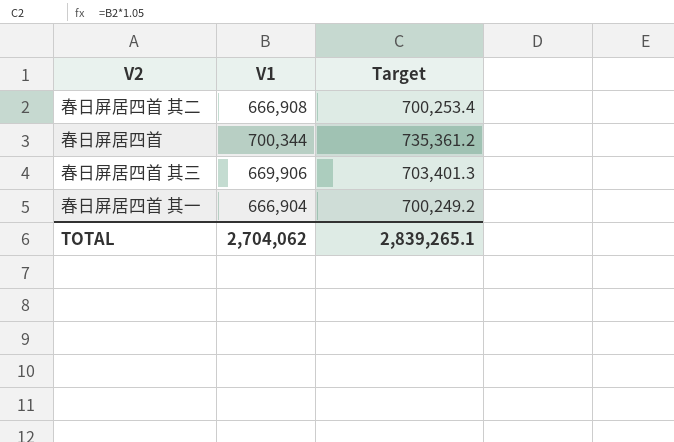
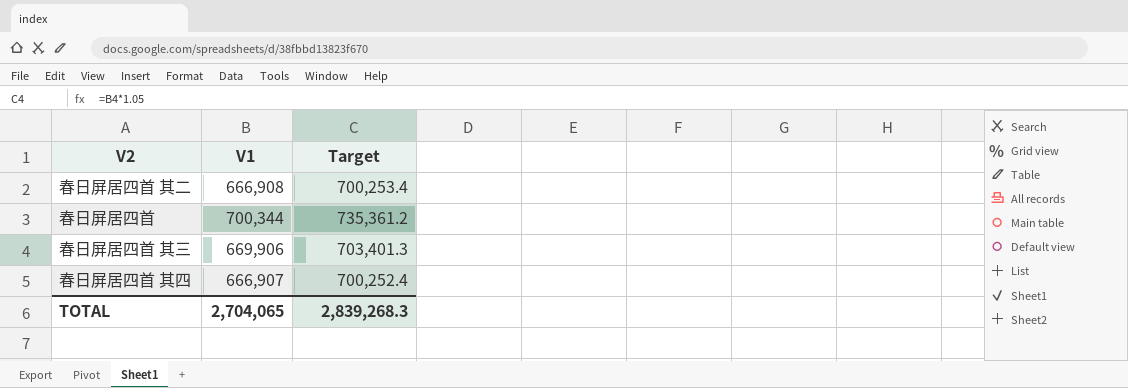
row 春日屏居四首 其一: 666,904 | 700,249.2 -> none
row 春日屏居四首 其四: none -> 666,907 | 700,252.4
TOTAL | V1: 2,704,062 -> 2,704,065
TOTAL | Target: 2,839,265.1 -> 2,839,268.3

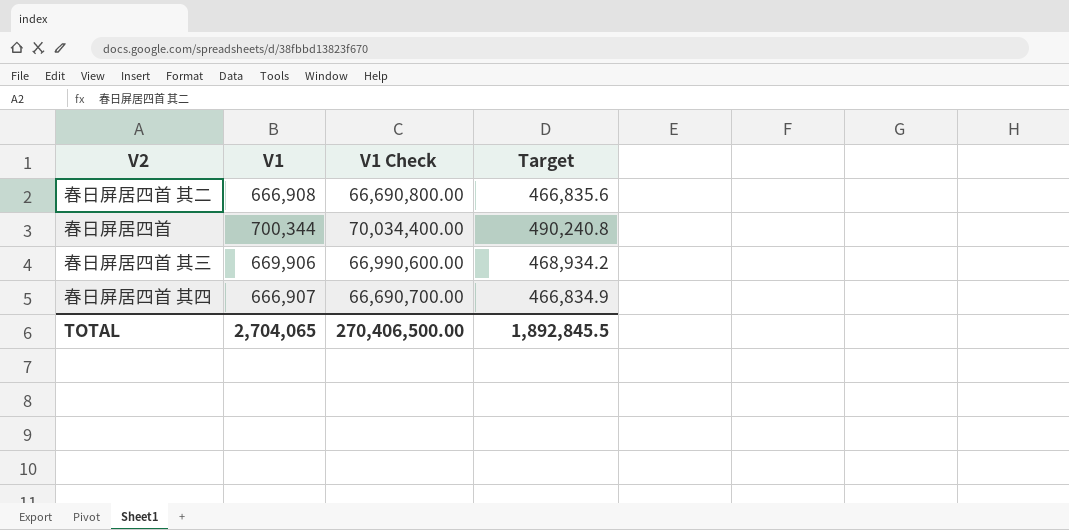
column V1 Check | formula: none -> [V1] * 100
column Target | formula: [V1] * 1.05 -> [V1] * 0.7
TOTAL | Target: 2,839,268.3 -> 1,892,845.5

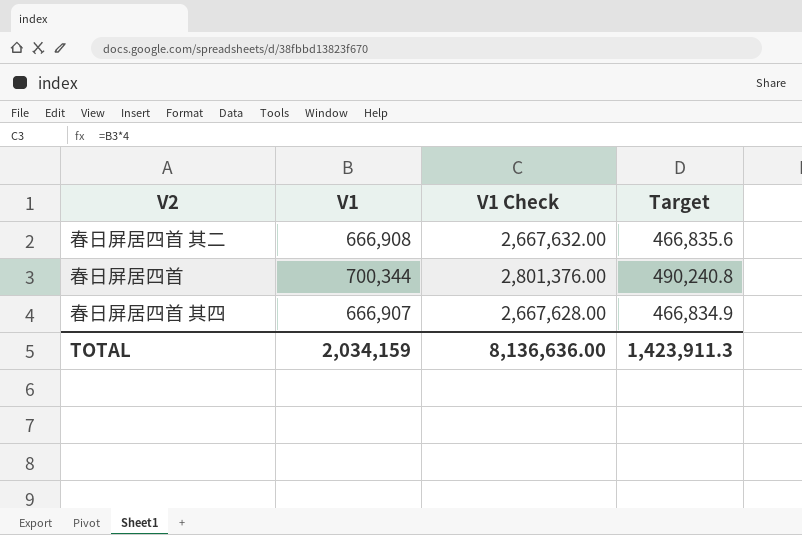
column V1 Check | formula: [V1] * 100 -> [V1] * 4
row 春日屏居四首 其三: 669,906 | 66,990,600.00 | 468,934.2 -> none
TOTAL | V1: 2,704,065 -> 2,034,159
TOTAL | V1 Check: 270,406,500.00 -> 8,136,636.00
TOTAL | Target: 1,892,845.5 -> 1,423,911.3

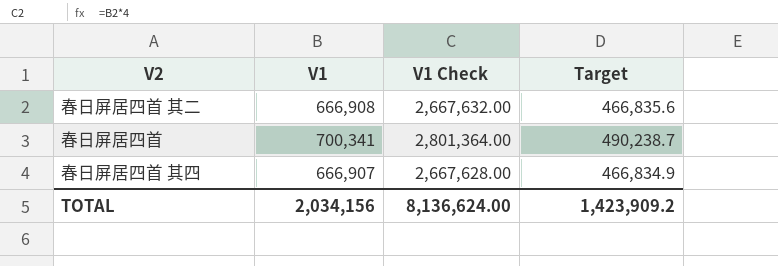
春日屏居四首 | V1: 700,344 -> 700,341
春日屏居四首 | V1 Check: 2,801,376.00 -> 2,801,364.00
春日屏居四首 | Target: 490,240.8 -> 490,238.7
TOTAL | V1: 2,034,159 -> 2,034,156
TOTAL | V1 Check: 8,136,636.00 -> 8,136,624.00
TOTAL | Target: 1,423,911.3 -> 1,423,909.2

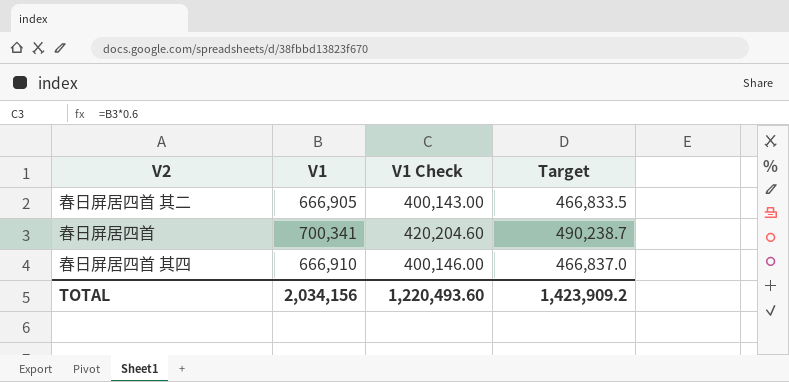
column V1 Check | formula: [V1] * 4 -> [V1] * 0.6
春日屏居四首 其二 | V1: 666,908 -> 666,905
春日屏居四首 其二 | Target: 466,835.6 -> 466,833.5
春日屏居四首 其四 | V1: 666,907 -> 666,910
春日屏居四首 其四 | Target: 466,834.9 -> 466,837.0
TOTAL | V1 Check: 8,136,624.00 -> 1,220,493.60

